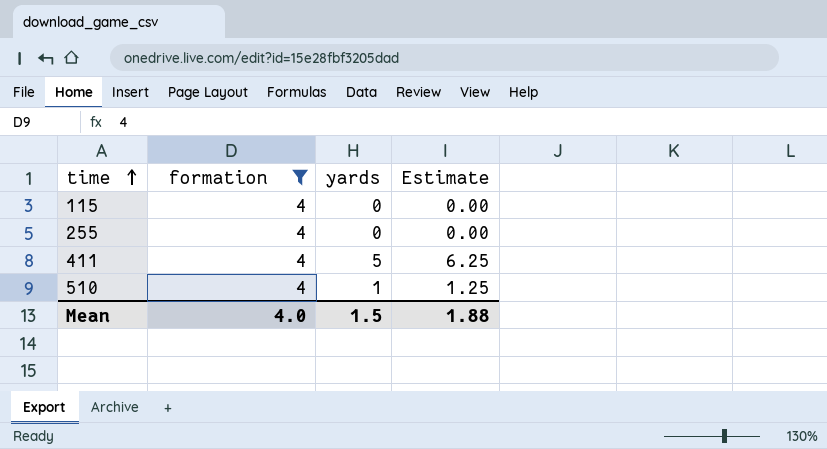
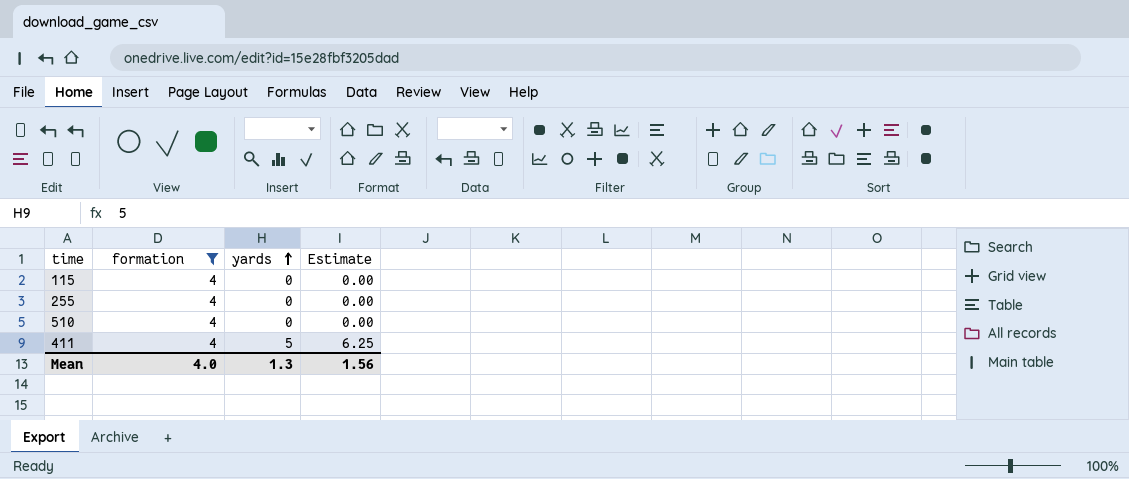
row order: time ascending -> yards ascending
510 | yards: 1 -> 0
510 | Estimate: 1.25 -> 0.00
Mean | yards: 1.5 -> 1.3
Mean | Estimate: 1.88 -> 1.56

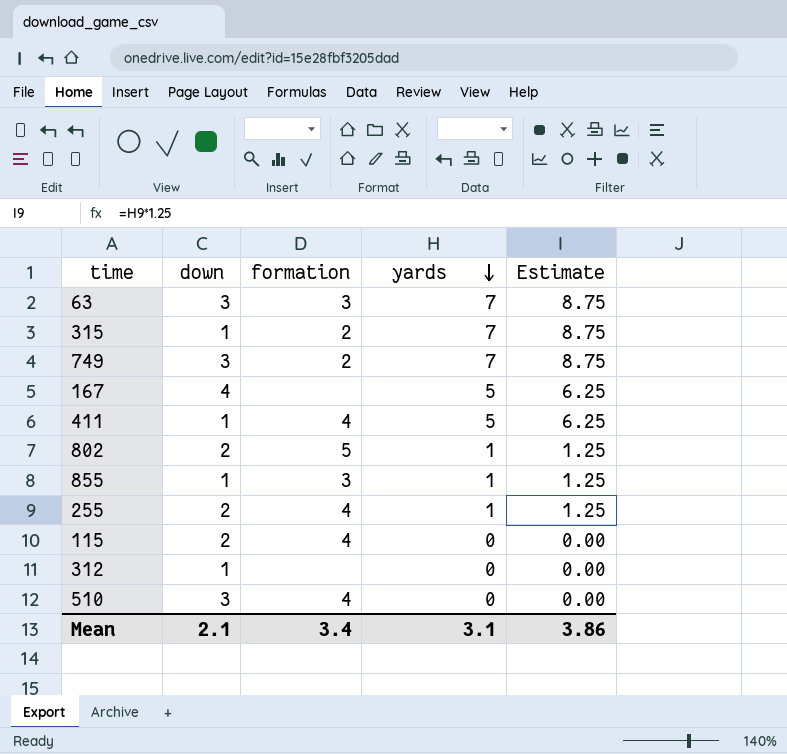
filter: formation = 4 -> none
row order: yards ascending -> yards descending
column down | position: none -> 2
255 | yards: 0 -> 1
255 | Estimate: 0.00 -> 1.25
Mean | formation: 4.0 -> 3.4
Mean | yards: 1.3 -> 3.1
Mean | Estimate: 1.56 -> 3.86

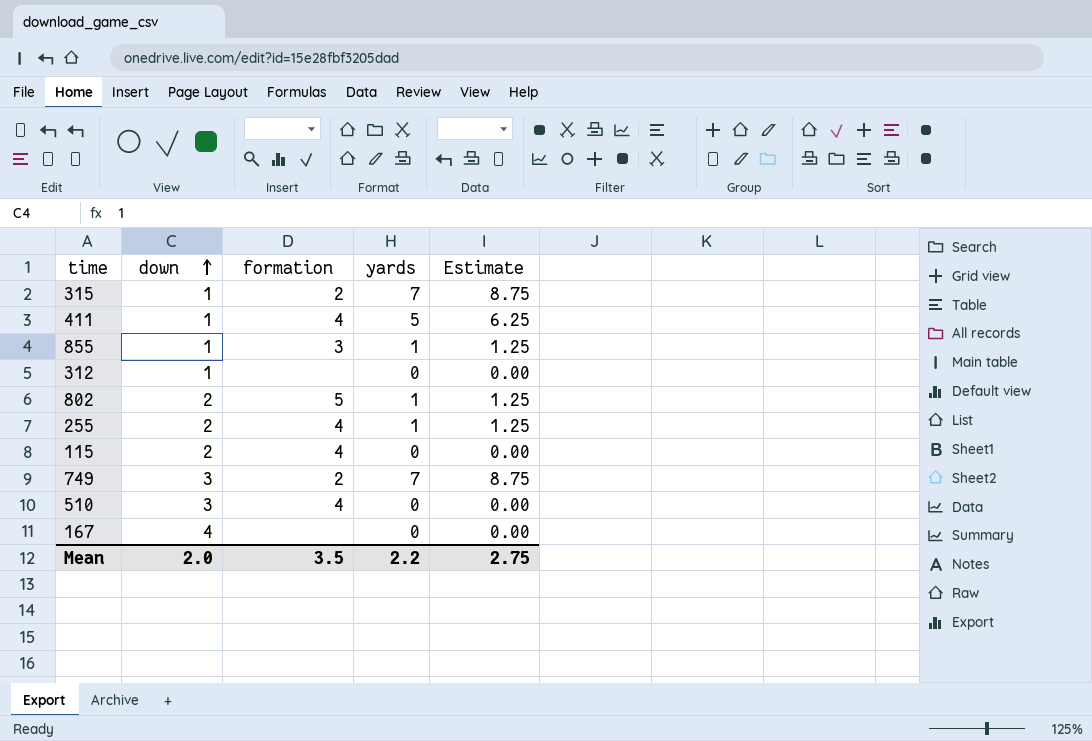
row order: yards descending -> down ascending
row 63: 3 | 3 | 7 | 8.75 -> none
167 | yards: 5 -> 0
167 | Estimate: 6.25 -> 0.00
Mean | down: 2.1 -> 2.0
Mean | formation: 3.4 -> 3.5
Mean | yards: 3.1 -> 2.2
Mean | Estimate: 3.86 -> 2.75

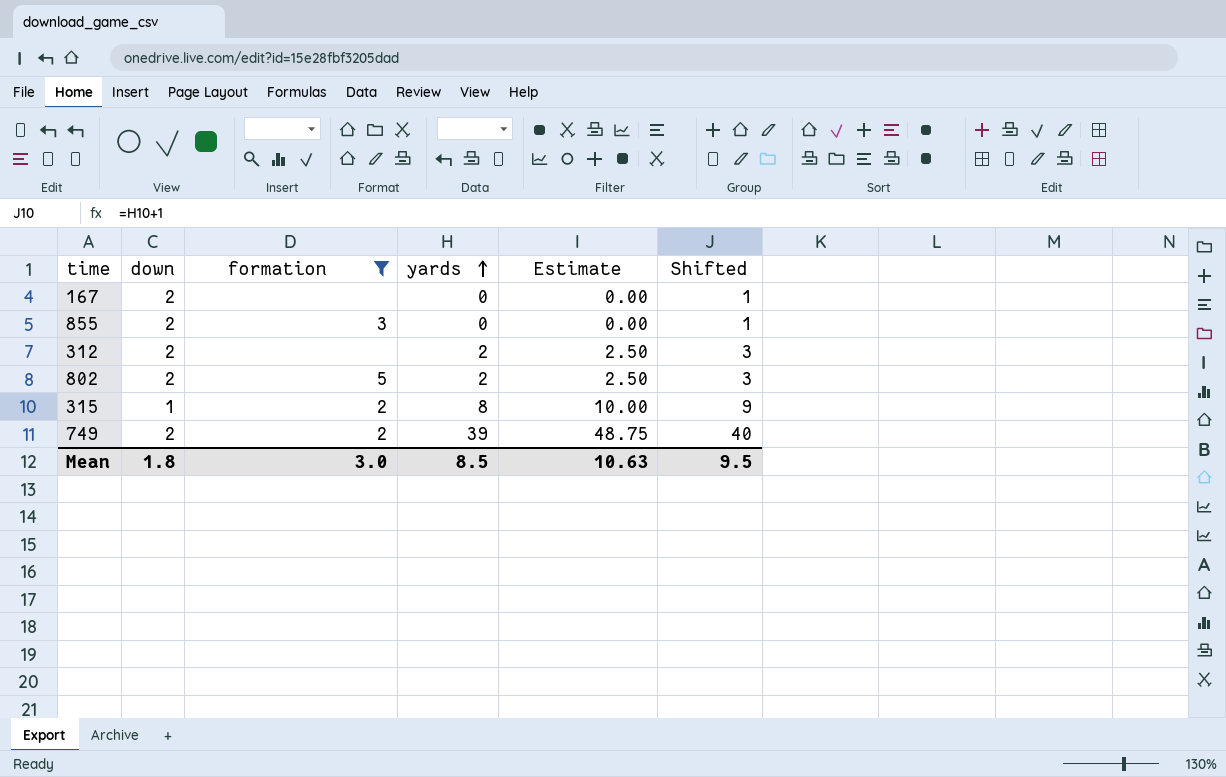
filter: none -> formation != 4
row order: down ascending -> yards ascending
column Shifted | formula: none -> [yards] + 1
167 | down: 4 -> 2
855 | down: 1 -> 2
855 | yards: 1 -> 0
855 | Estimate: 1.25 -> 0.00
312 | down: 1 -> 2
312 | yards: 0 -> 2
312 | Estimate: 0.00 -> 2.50
802 | yards: 1 -> 2
802 | Estimate: 1.25 -> 2.50
315 | yards: 7 -> 8
315 | Estimate: 8.75 -> 10.00
749 | down: 3 -> 2
749 | yards: 7 -> 39
749 | Estimate: 8.75 -> 48.75
Mean | down: 2.0 -> 1.8
Mean | formation: 3.5 -> 3.0
Mean | yards: 2.2 -> 8.5
Mean | Estimate: 2.75 -> 10.63

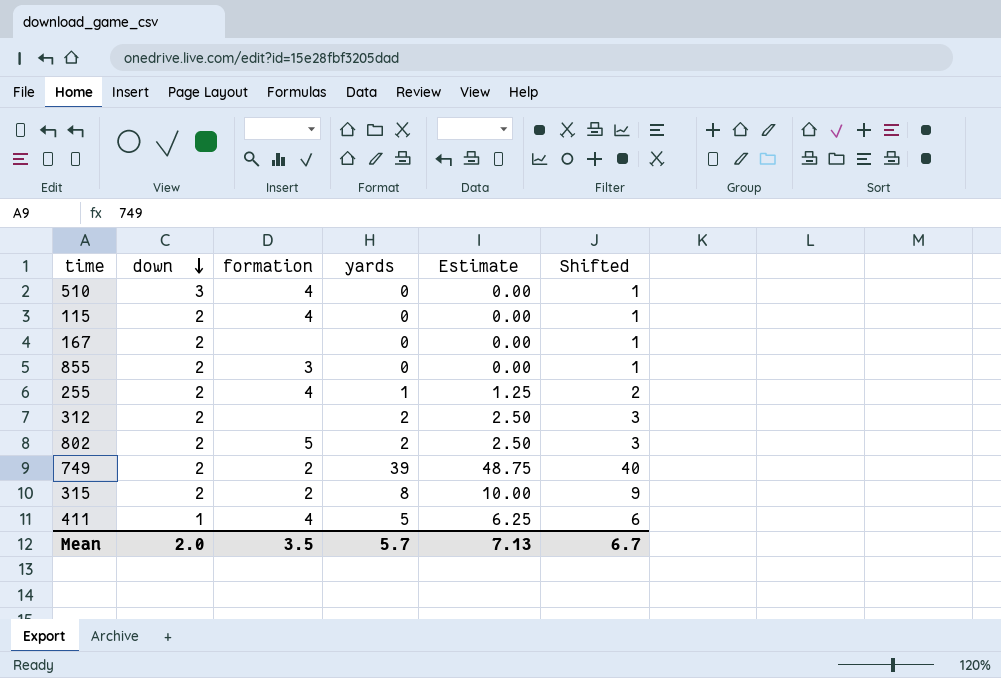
filter: formation != 4 -> none
row order: yards ascending -> down descending
315 | down: 1 -> 2
Mean | down: 1.8 -> 2.0
Mean | formation: 3.0 -> 3.5
Mean | yards: 8.5 -> 5.7
Mean | Estimate: 10.63 -> 7.13
Mean | Shifted: 9.5 -> 6.7

